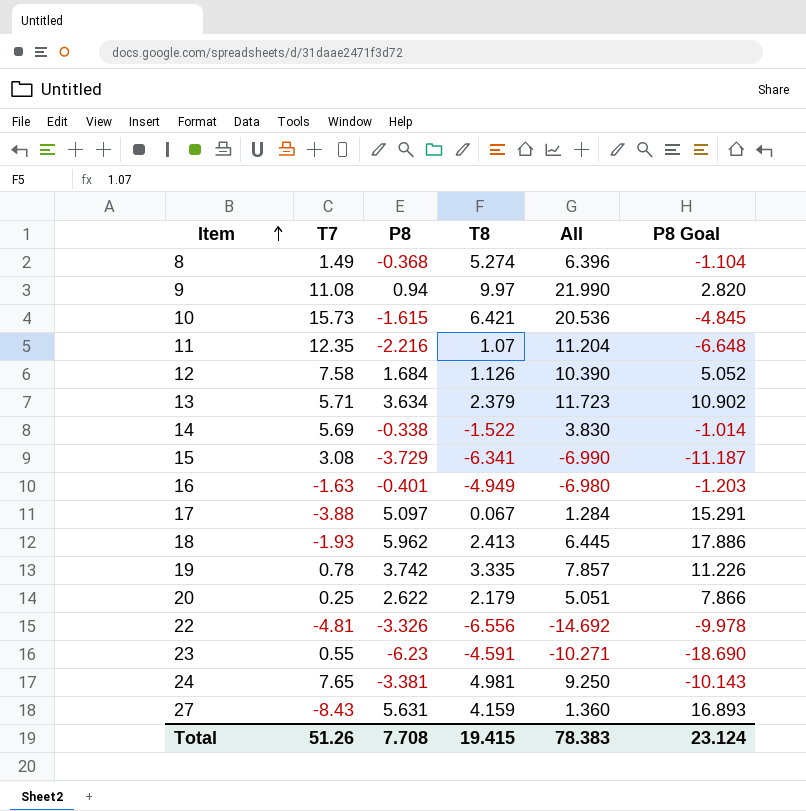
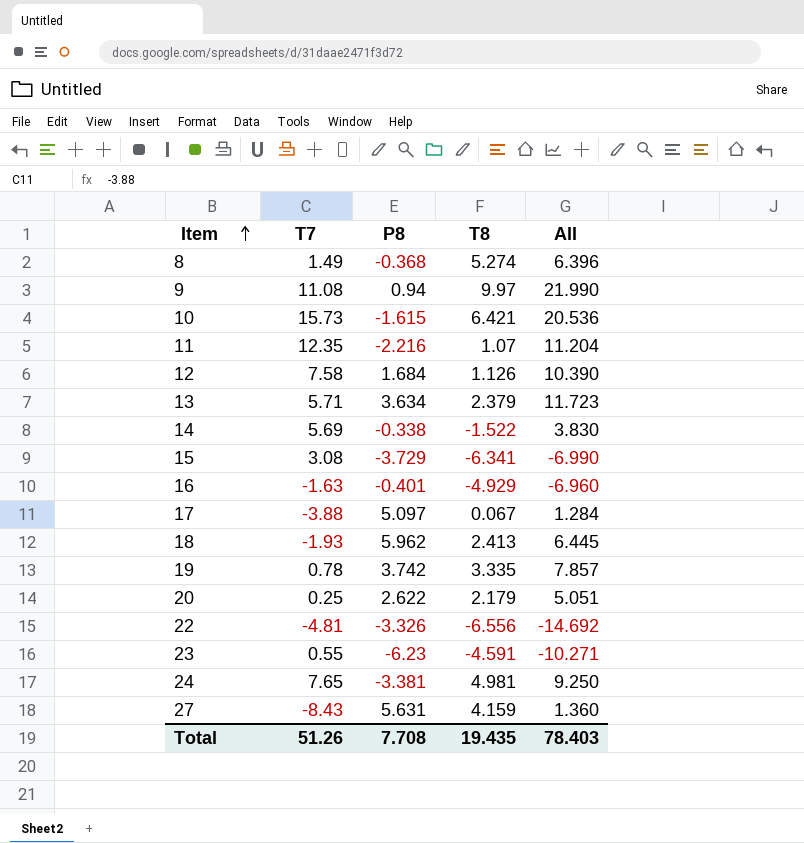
column P8 Goal | formula: [P8] * 3 -> none
16 | T8: -4.949 -> -4.929
16 | All: -6.980 -> -6.960
Total | T8: 19.415 -> 19.435
Total | All: 78.383 -> 78.403

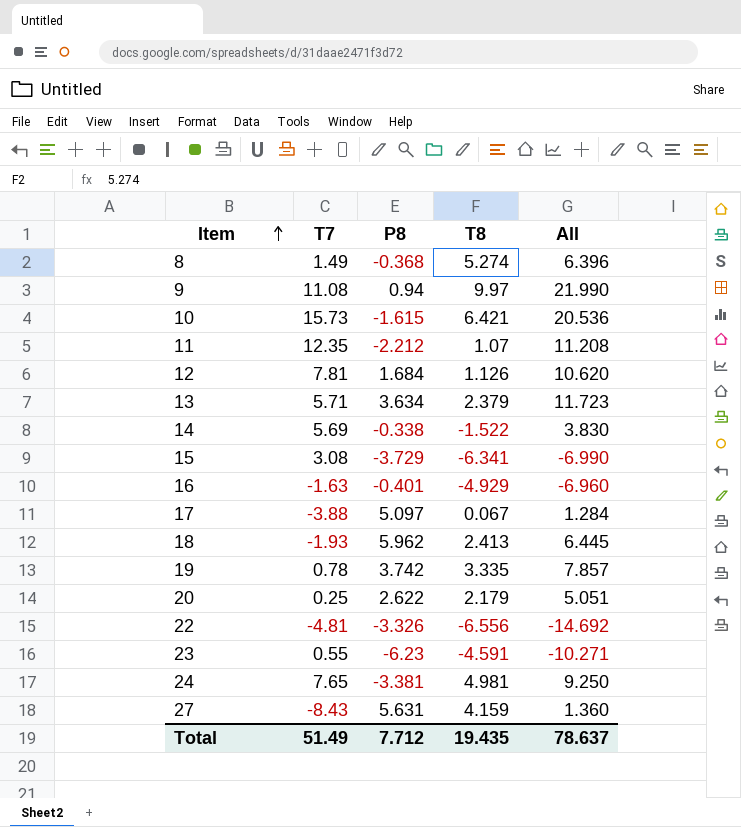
11 | P8: -2.216 -> -2.212
11 | All: 11.204 -> 11.208
12 | T7: 7.58 -> 7.81
12 | All: 10.390 -> 10.620
Total | T7: 51.26 -> 51.49
Total | P8: 7.708 -> 7.712
Total | All: 78.403 -> 78.637

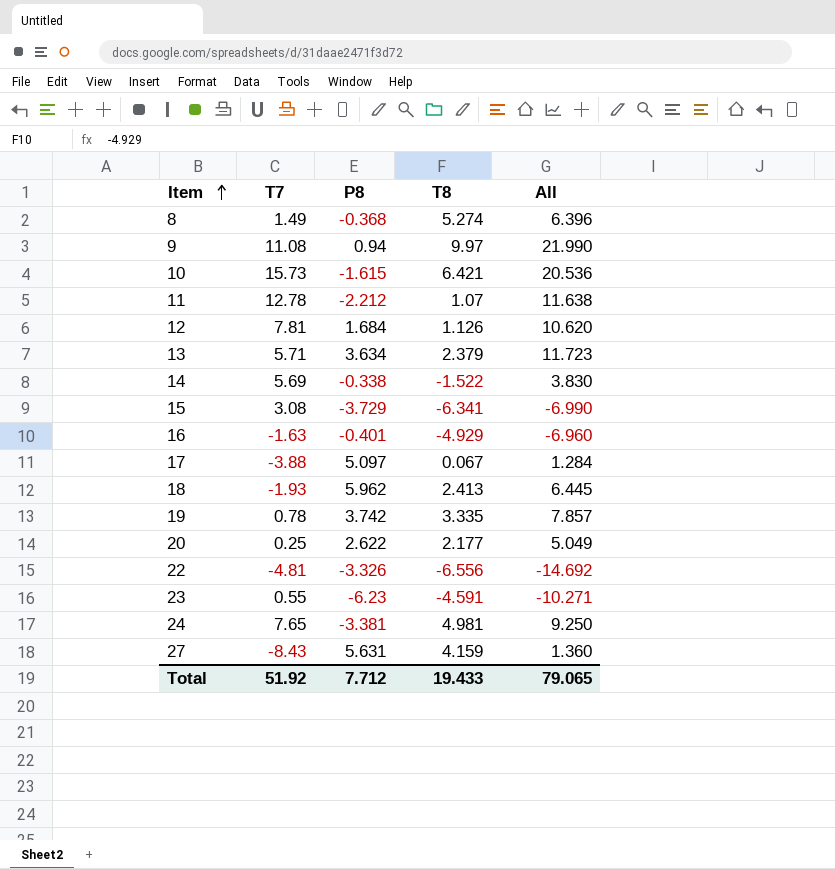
11 | T7: 12.35 -> 12.78
11 | All: 11.208 -> 11.638
20 | T8: 2.179 -> 2.177
20 | All: 5.051 -> 5.049
Total | T7: 51.49 -> 51.92
Total | T8: 19.435 -> 19.433
Total | All: 78.637 -> 79.065

